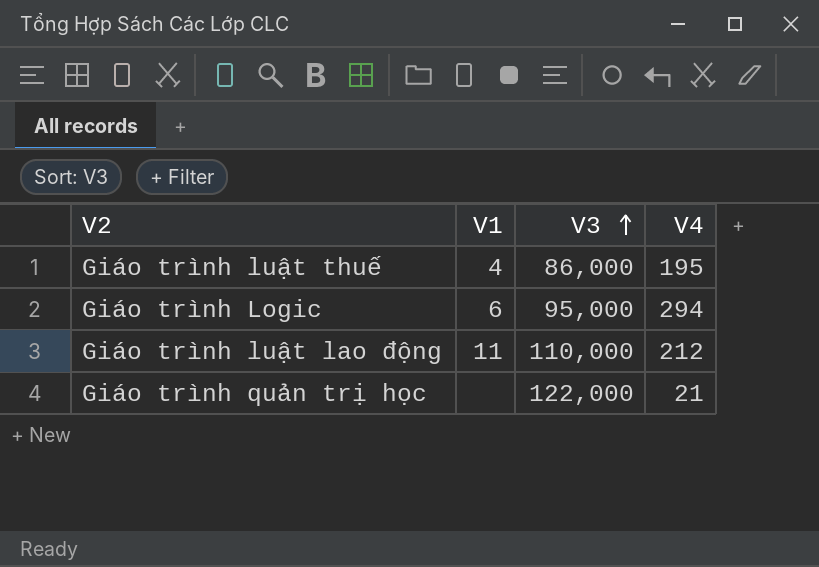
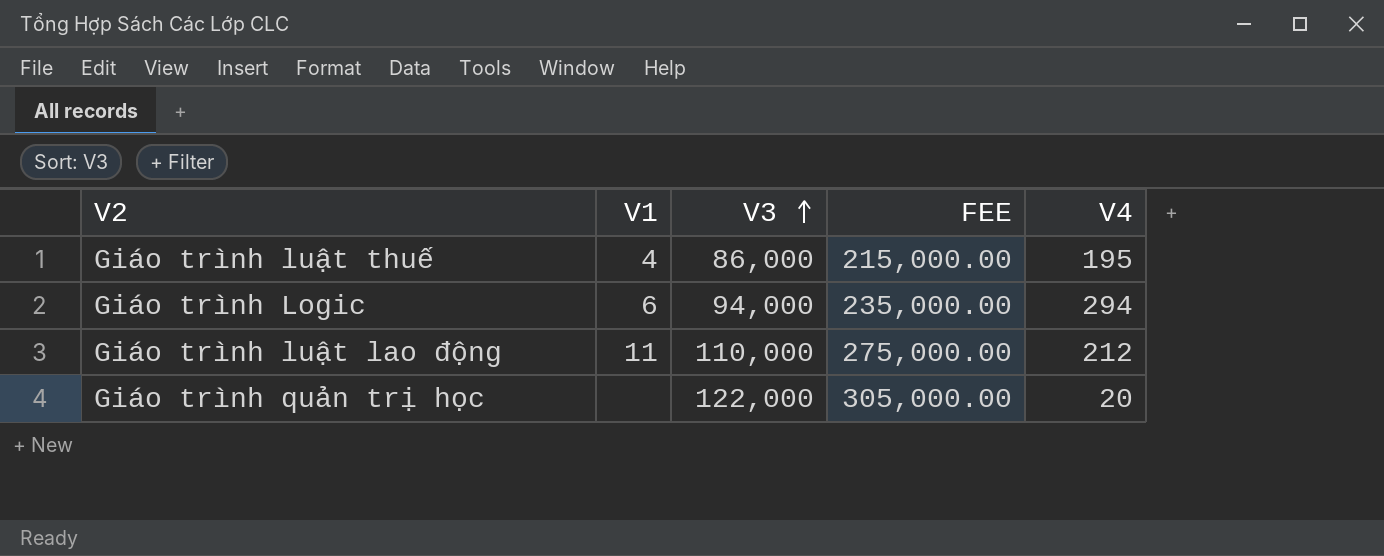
column FEE | formula: none -> [V3] * 2.5
Giáo trình Logic | V3: 95,000 -> 94,000
Giáo trình quản trị học | V4: 21 -> 20

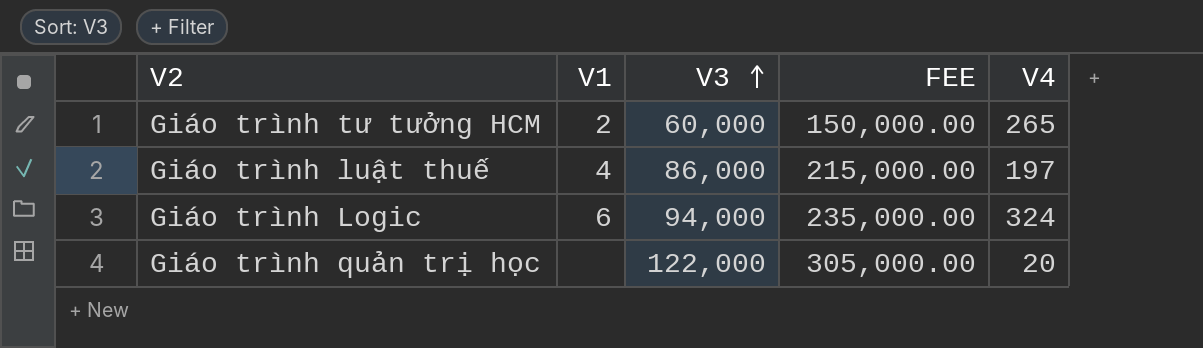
row Giáo trình luật lao động: 11 | 110,000 | 275,000.00 | 212 -> none
row Giáo trình tư tưởng HCM: none -> 2 | 60,000 | 150,000.00 | 265
Giáo trình luật thuế | V4: 195 -> 197
Giáo trình Logic | V4: 294 -> 324

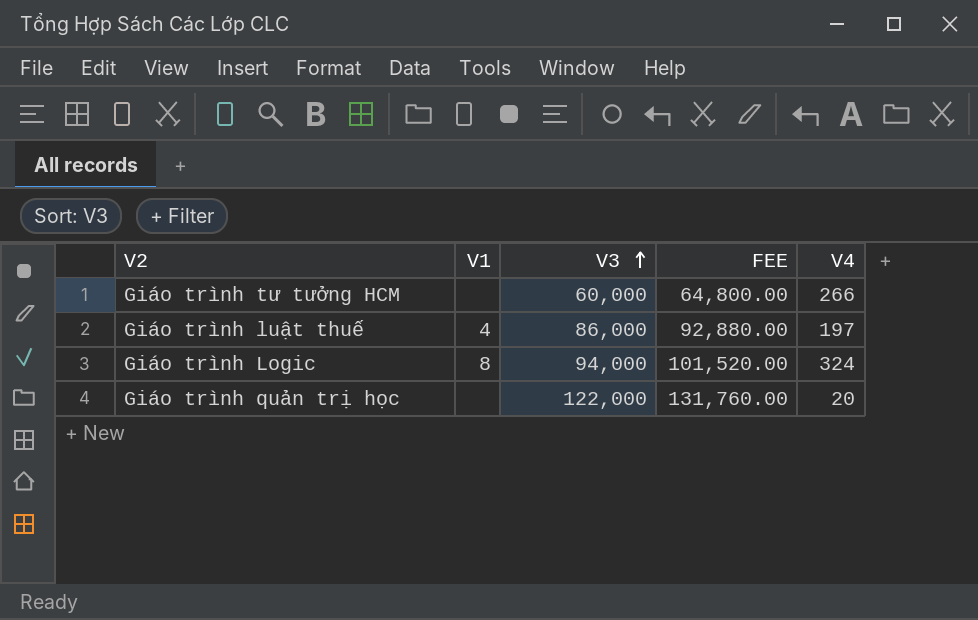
column FEE | formula: [V3] * 2.5 -> [V3] * 1.08
Giáo trình tư tưởng HCM | V1: 2 -> none
Giáo trình tư tưởng HCM | V4: 265 -> 266
Giáo trình Logic | V1: 6 -> 8

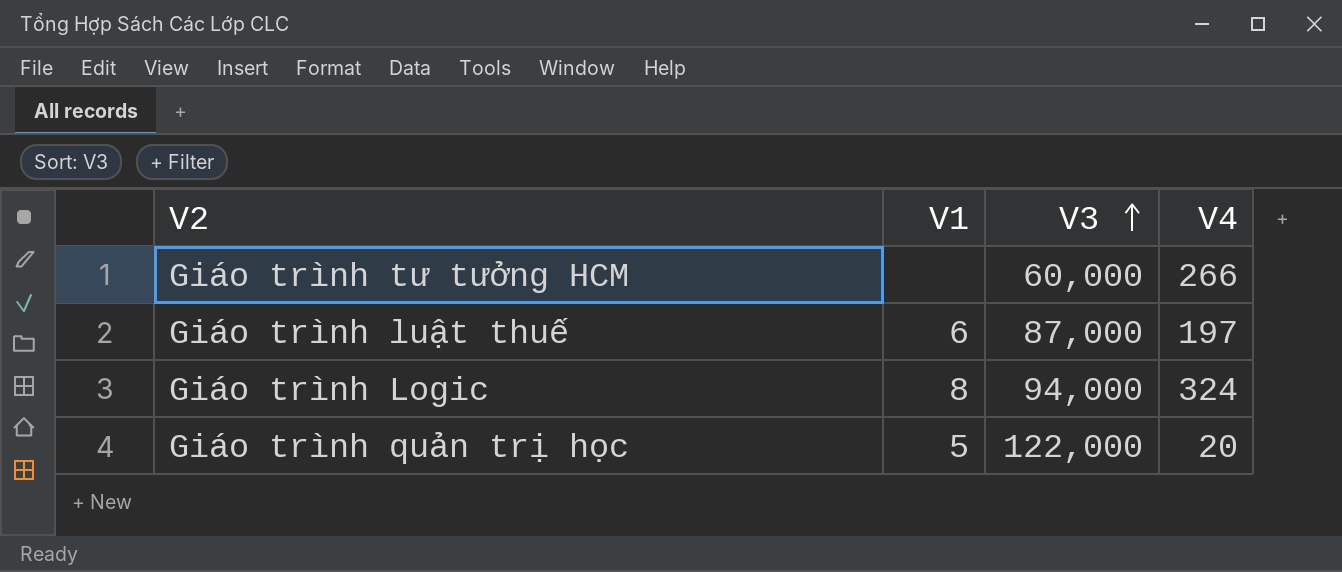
column FEE | formula: [V3] * 1.08 -> none
Giáo trình luật thuế | V1: 4 -> 6
Giáo trình luật thuế | V3: 86,000 -> 87,000
Giáo trình quản trị học | V1: none -> 5

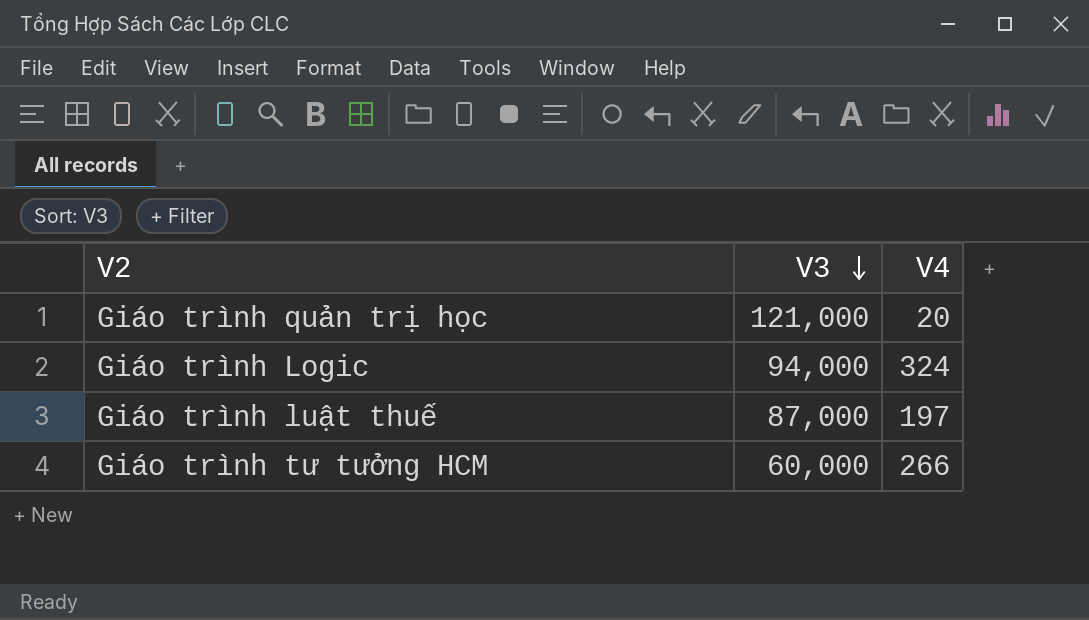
row order: V3 ascending -> V3 descending
column V1 | position: 2 -> none
Giáo trình quản trị học | V3: 122,000 -> 121,000

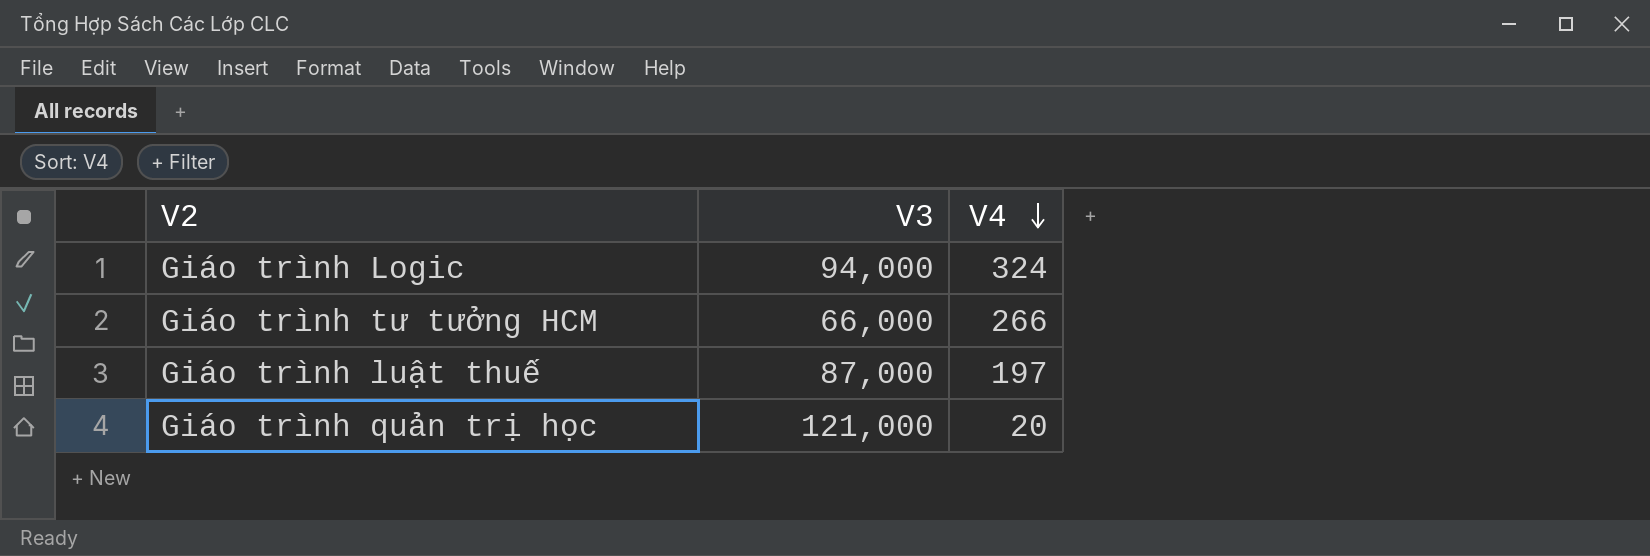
row order: V3 descending -> V4 descending
Giáo trình tư tưởng HCM | V3: 60,000 -> 66,000

